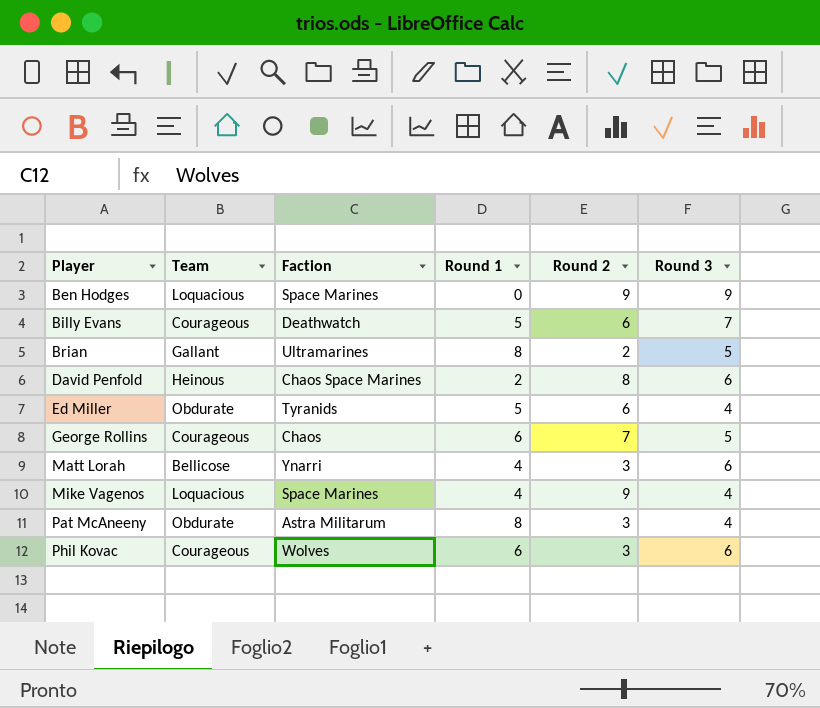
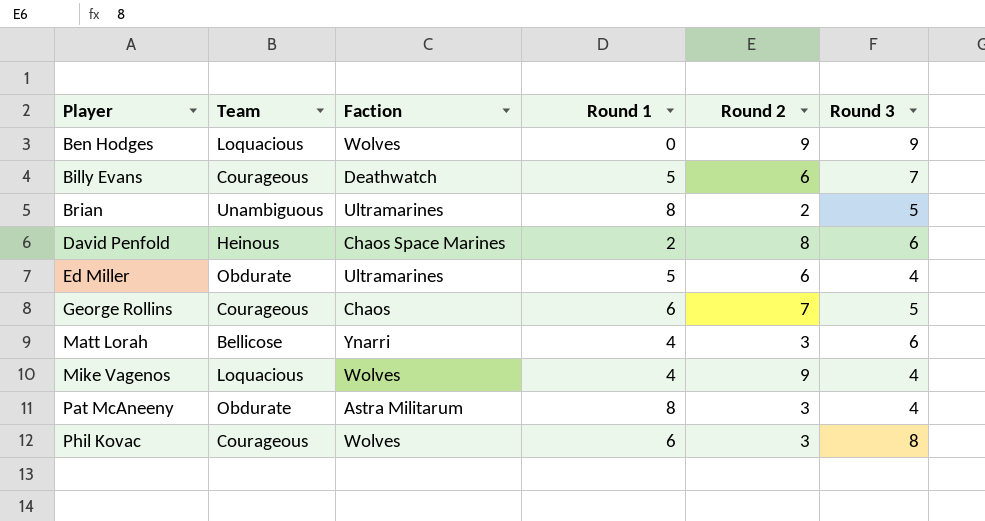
Ben Hodges | Faction: Space Marines -> Wolves
Brian | Team: Gallant -> Unambiguous
Ed Miller | Faction: Tyranids -> Ultramarines
Mike Vagenos | Faction: Space Marines -> Wolves
Phil Kovac | Round 3: 6 -> 8

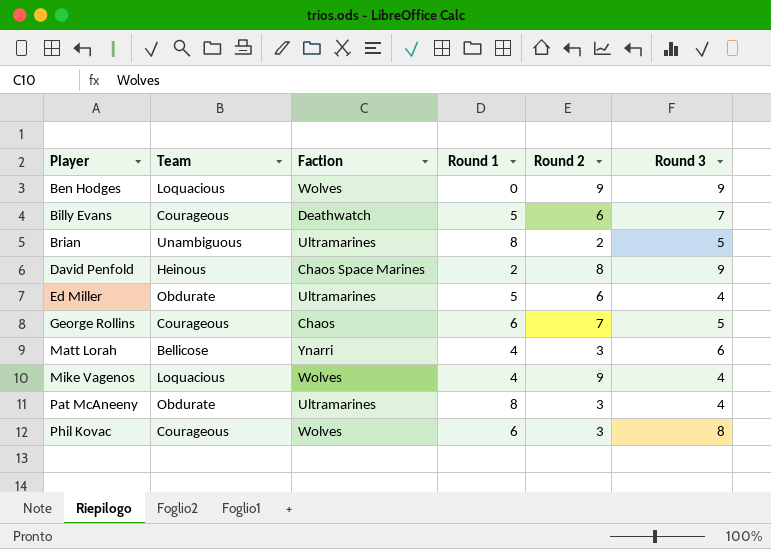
David Penfold | Round 3: 6 -> 9
Pat McAneeny | Faction: Astra Militarum -> Ultramarines

